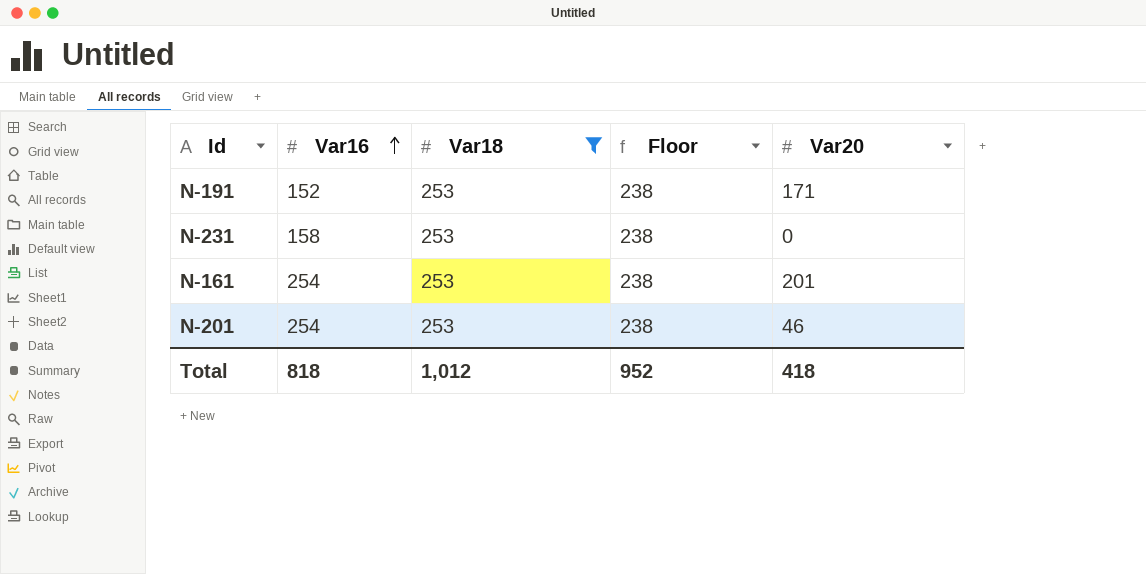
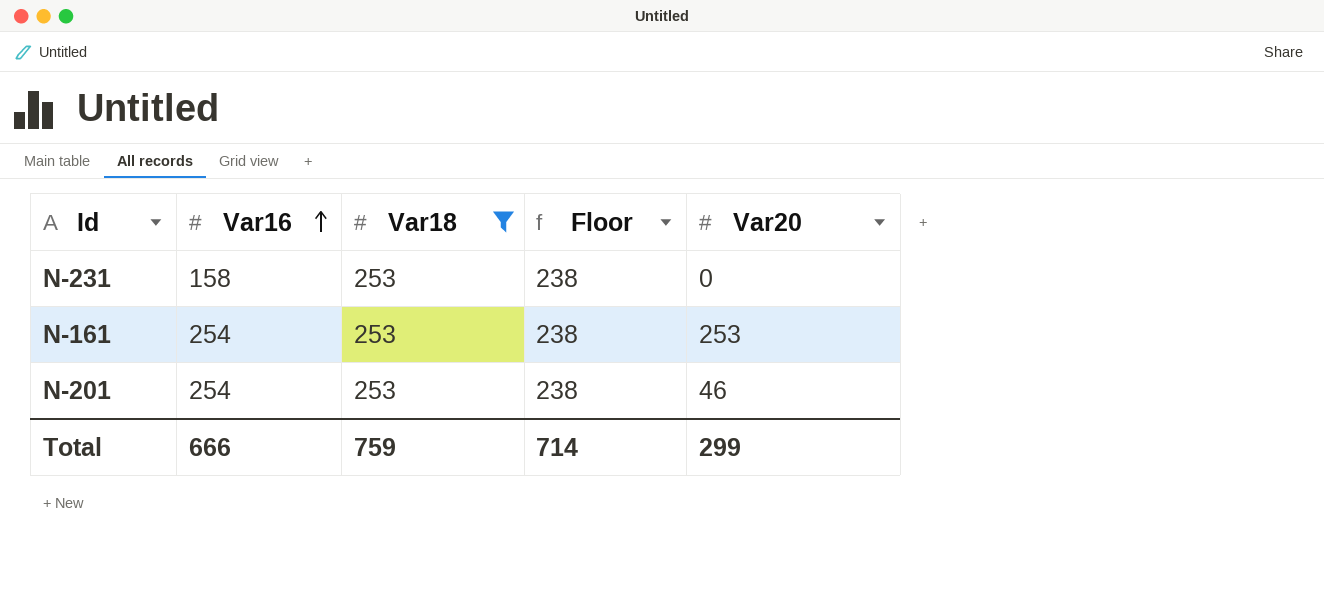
row N-191: 152 | 253 | 238 | 171 -> none
N-161 | Var20: 201 -> 253
Total | Var16: 818 -> 666
Total | Var18: 1,012 -> 759
Total | Floor: 952 -> 714
Total | Var20: 418 -> 299

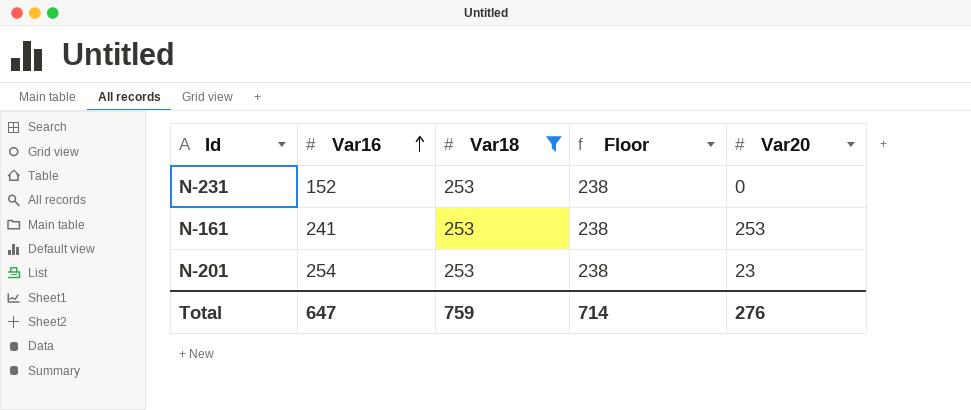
N-231 | Var16: 158 -> 152
N-161 | Var16: 254 -> 241
N-201 | Var20: 46 -> 23
Total | Var16: 666 -> 647
Total | Var20: 299 -> 276

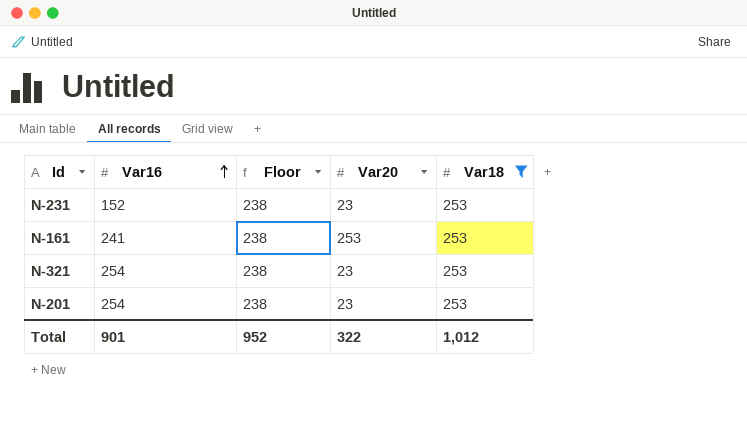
column Var18 | position: 3 -> 5
N-231 | Var20: 0 -> 23
row N-321: none -> 254 | 238 | 23 | 253
Total | Var16: 647 -> 901
Total | Floor: 714 -> 952
Total | Var20: 276 -> 322
Total | Var18: 759 -> 1,012

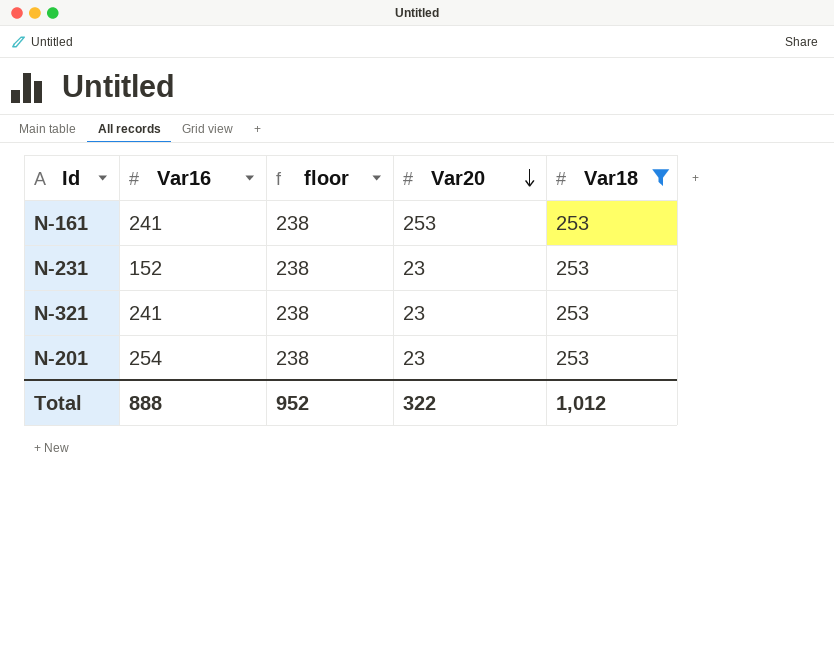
row order: Var16 ascending -> Var20 descending
column name: Floor -> floor
N-321 | Var16: 254 -> 241
Total | Var16: 901 -> 888

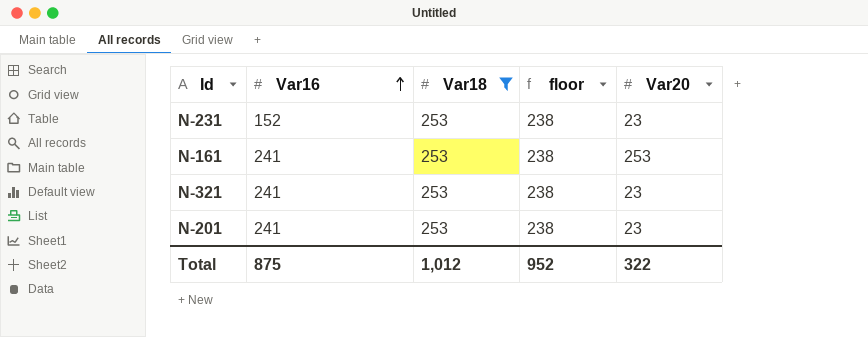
row order: Var20 descending -> Var16 ascending
column Var18 | position: 5 -> 3
N-201 | Var16: 254 -> 241
Total | Var16: 888 -> 875

